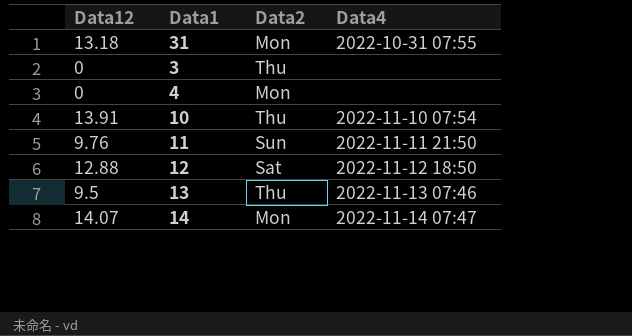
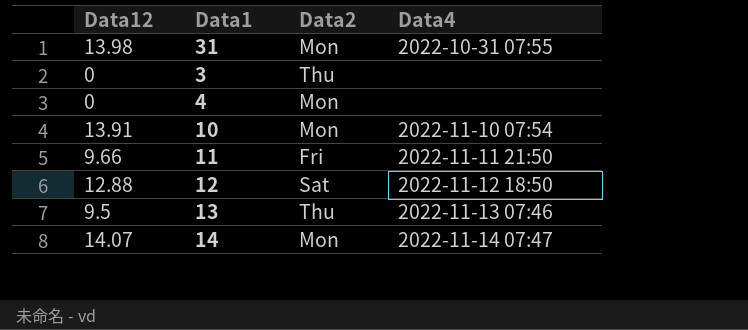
31 | Data12: 13.18 -> 13.98
10 | Data2: Thu -> Mon
11 | Data12: 9.76 -> 9.66
11 | Data2: Sun -> Fri

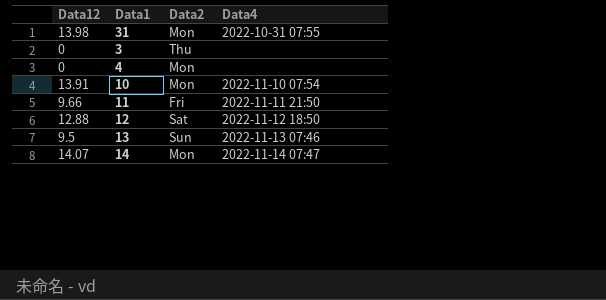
13 | Data2: Thu -> Sun

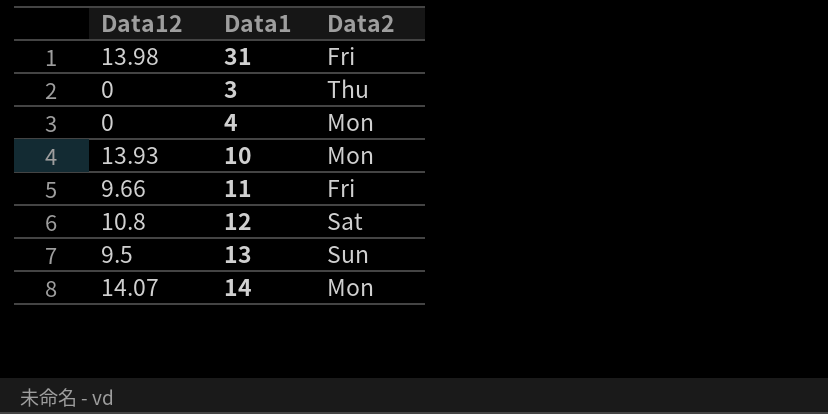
column Data4 | position: 4 -> none
31 | Data2: Mon -> Fri
10 | Data12: 13.91 -> 13.93
12 | Data12: 12.88 -> 10.8

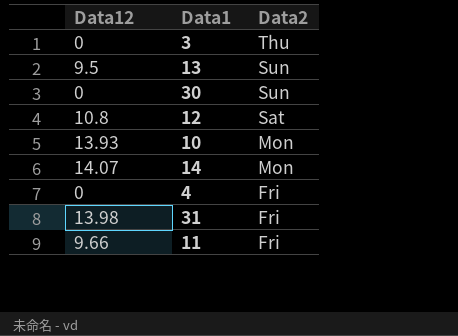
row order: none -> Data2 descending
row 30: none -> 0 | Sun
4 | Data2: Mon -> Fri

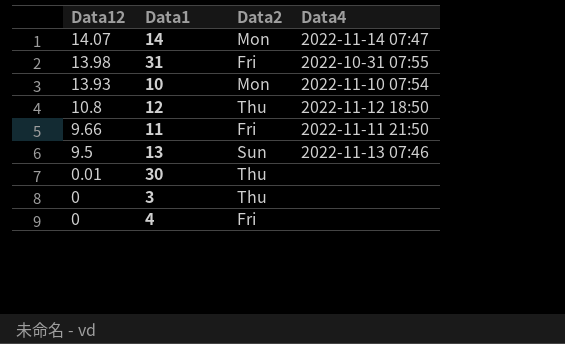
row order: Data2 descending -> Data12 descending
column Data4 | position: none -> 4
12 | Data2: Sat -> Thu
30 | Data12: 0 -> 0.01
30 | Data2: Sun -> Thu

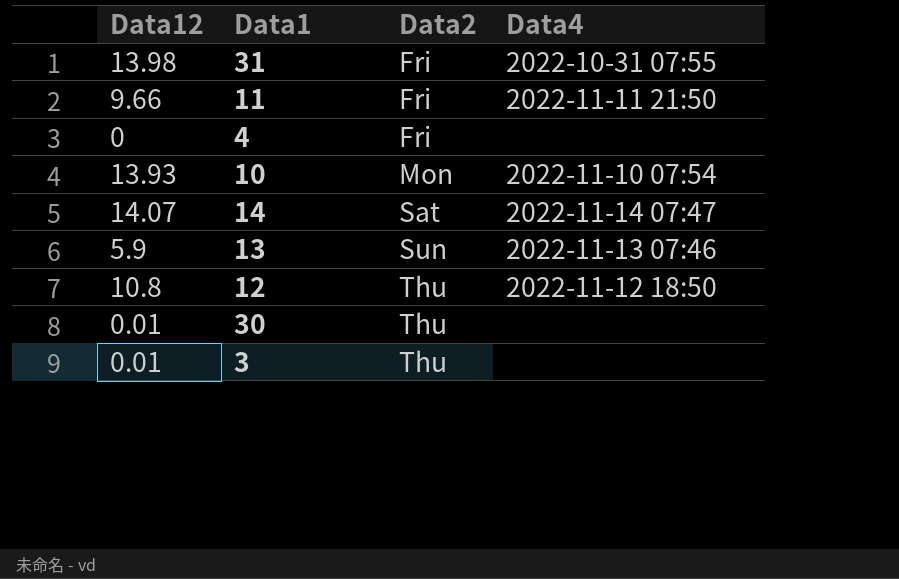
row order: Data12 descending -> Data2 ascending
14 | Data2: Mon -> Sat
13 | Data12: 9.5 -> 5.9
3 | Data12: 0 -> 0.01

